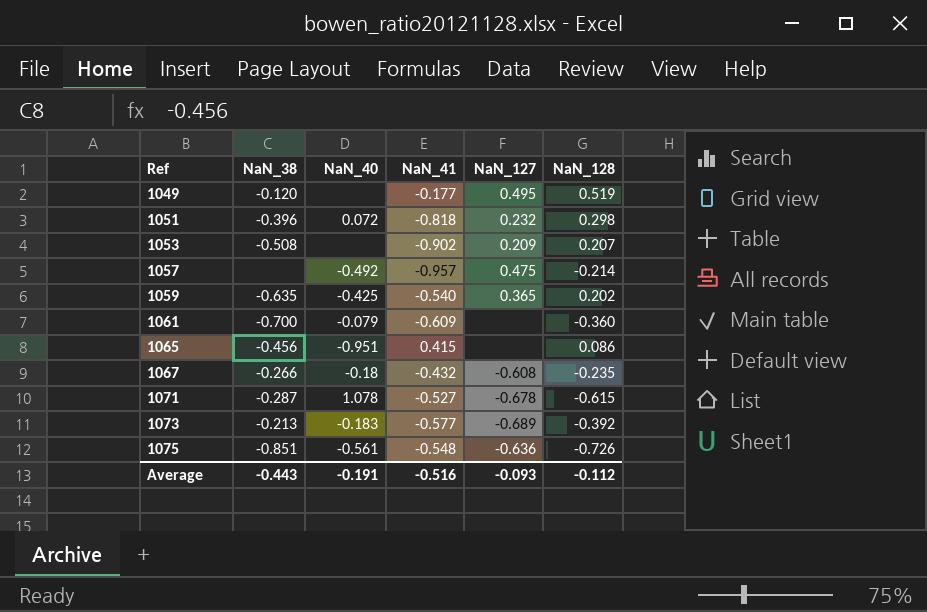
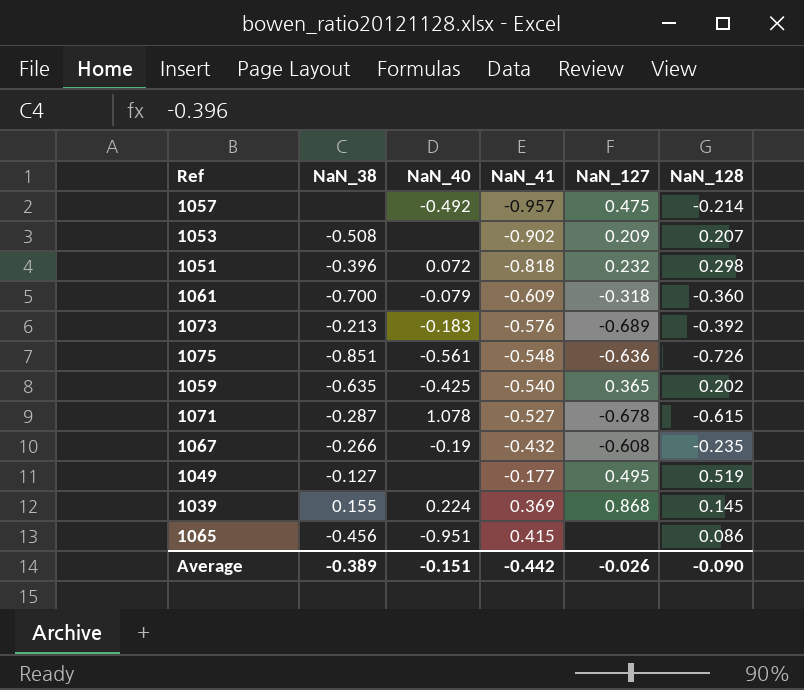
row order: Ref ascending -> NaN_41 ascending
1061 | NaN_127: none -> -0.318
1073 | NaN_41: -0.577 -> -0.576
1067 | NaN_40: -0.18 -> -0.19
1049 | NaN_38: -0.120 -> -0.127
row 1039: none -> 0.155 | 0.224 | 0.369 | 0.868 | 0.145
Average | NaN_38: -0.443 -> -0.389
Average | NaN_40: -0.191 -> -0.151
Average | NaN_41: -0.516 -> -0.442
Average | NaN_127: -0.093 -> -0.026
Average | NaN_128: -0.112 -> -0.090

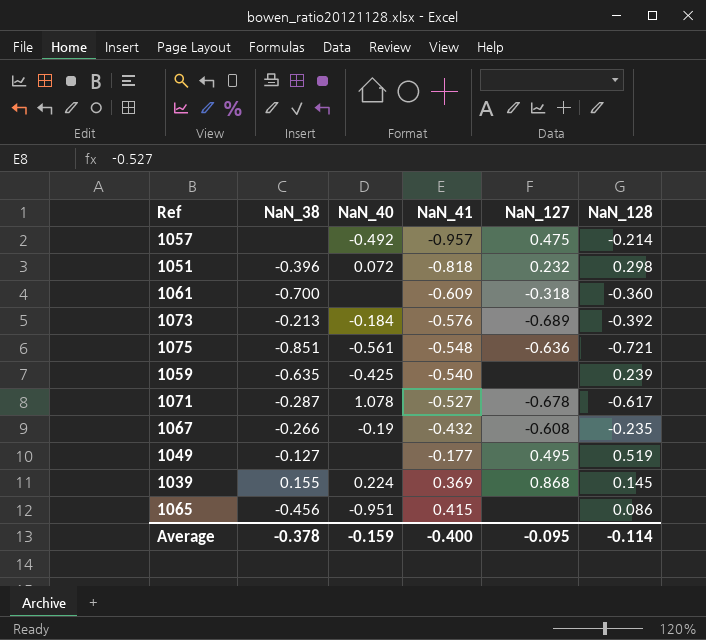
row 1053: -0.508 | none | -0.902 | 0.209 | 0.207 -> none
1061 | NaN_40: -0.079 -> none
1073 | NaN_40: -0.183 -> -0.184
1075 | NaN_128: -0.726 -> -0.721
1059 | NaN_127: 0.365 -> none
1059 | NaN_128: 0.202 -> 0.239
1071 | NaN_128: -0.615 -> -0.617
Average | NaN_38: -0.389 -> -0.378
Average | NaN_40: -0.151 -> -0.159
Average | NaN_41: -0.442 -> -0.400
Average | NaN_127: -0.026 -> -0.095
Average | NaN_128: -0.090 -> -0.114

